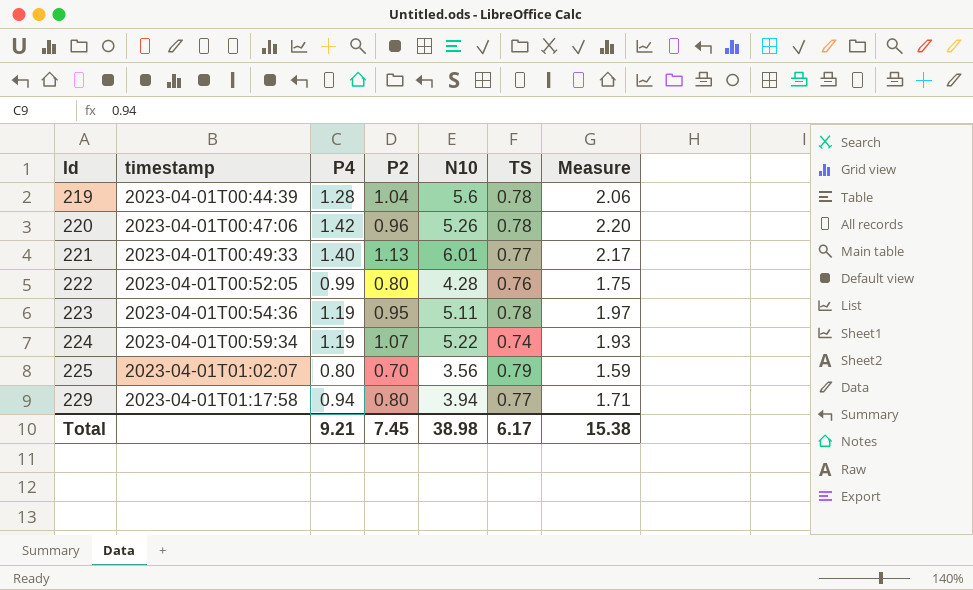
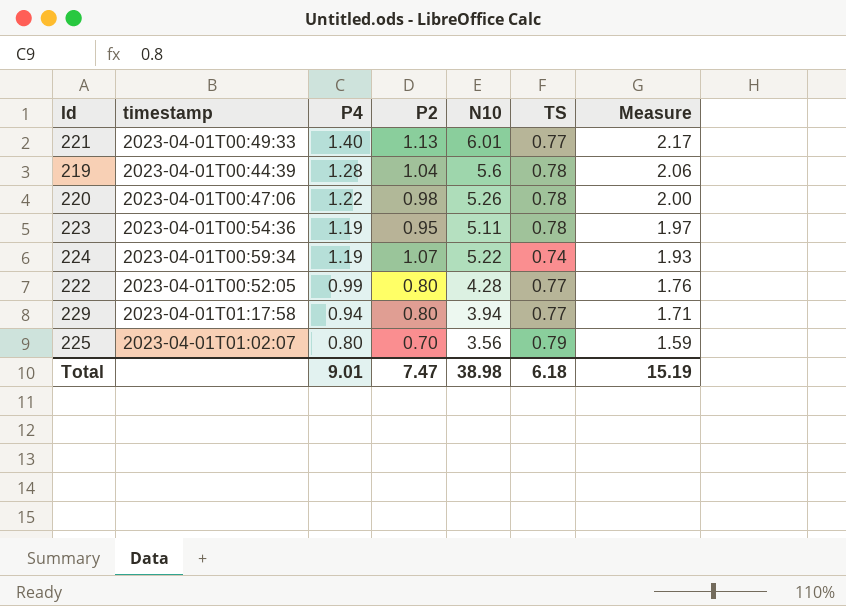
row order: Id ascending -> P4 descending
220 | P4: 1.42 -> 1.22
220 | P2: 0.96 -> 0.98
220 | Measure: 2.20 -> 2.00
222 | TS: 0.76 -> 0.77
222 | Measure: 1.75 -> 1.76
Total | P4: 9.21 -> 9.01
Total | P2: 7.45 -> 7.47
Total | TS: 6.17 -> 6.18
Total | Measure: 15.38 -> 15.19

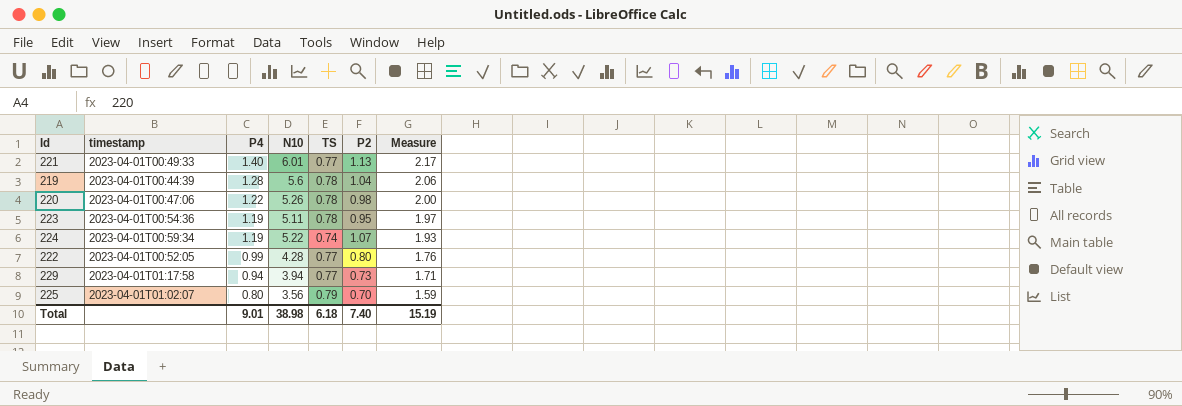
column P2 | position: 4 -> 6
229 | P2: 0.80 -> 0.73
Total | P2: 7.47 -> 7.40

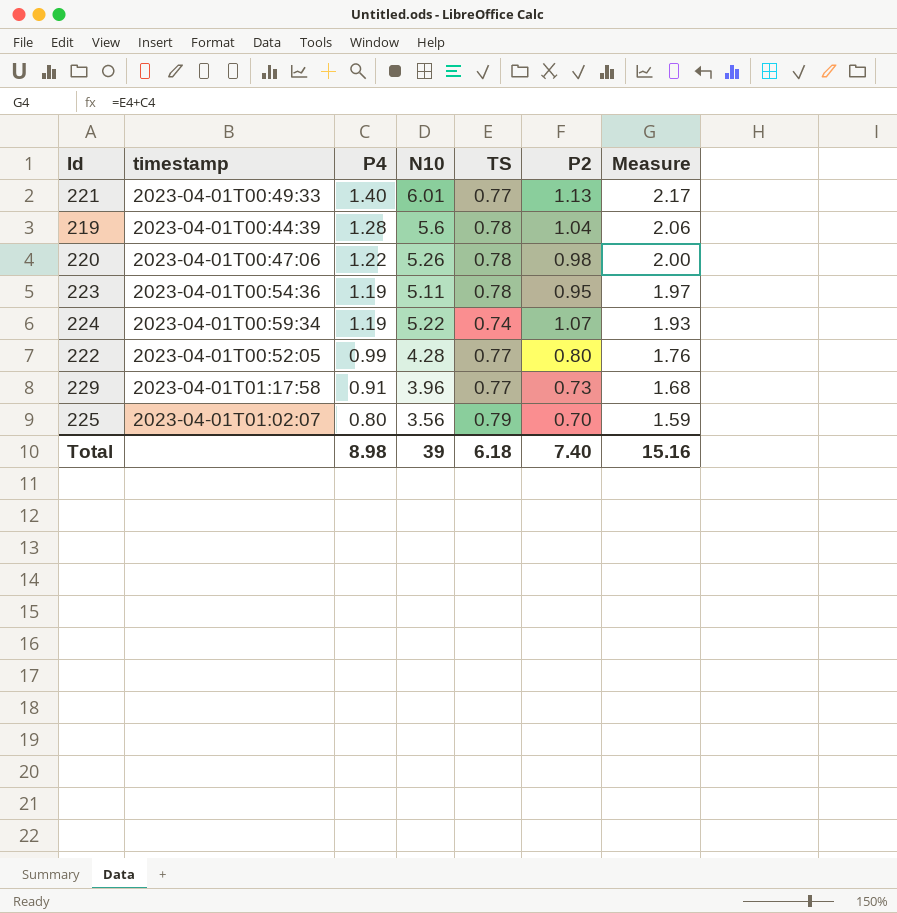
229 | P4: 0.94 -> 0.91
229 | N10: 3.94 -> 3.96
229 | Measure: 1.71 -> 1.68
Total | P4: 9.01 -> 8.98
Total | N10: 38.98 -> 39
Total | Measure: 15.19 -> 15.16

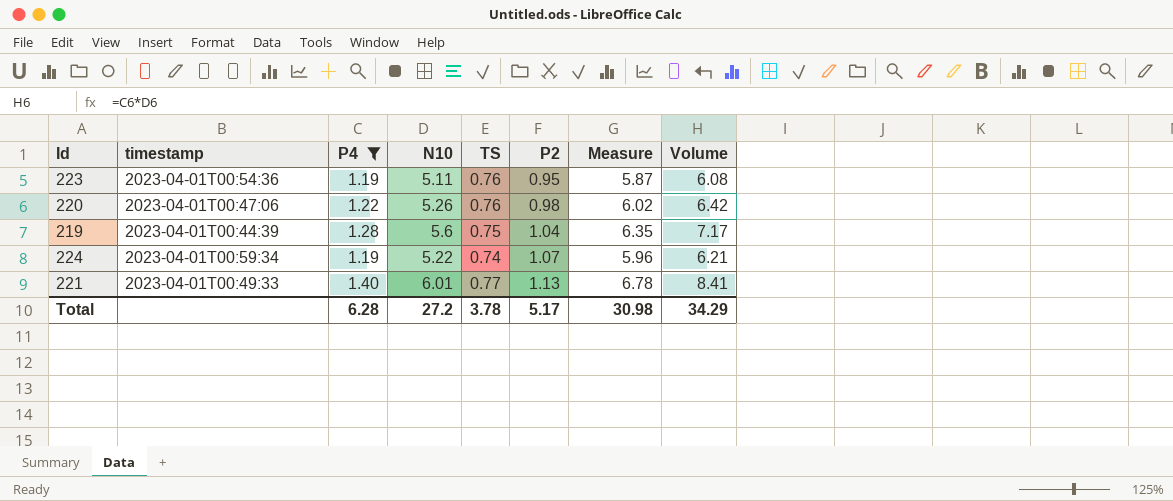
filter: none -> P4 >= 1.19
row order: P4 descending -> P2 ascending
column Measure | formula: [P4] + [TS] -> [N10] + [TS]
column Volume | formula: none -> [P4] * [N10]
223 | TS: 0.78 -> 0.76
220 | TS: 0.78 -> 0.76
219 | TS: 0.78 -> 0.75
Total | P4: 8.98 -> 6.28
Total | N10: 39 -> 27.2
Total | TS: 6.18 -> 3.78
Total | P2: 7.40 -> 5.17
Total | Measure: 15.16 -> 30.98

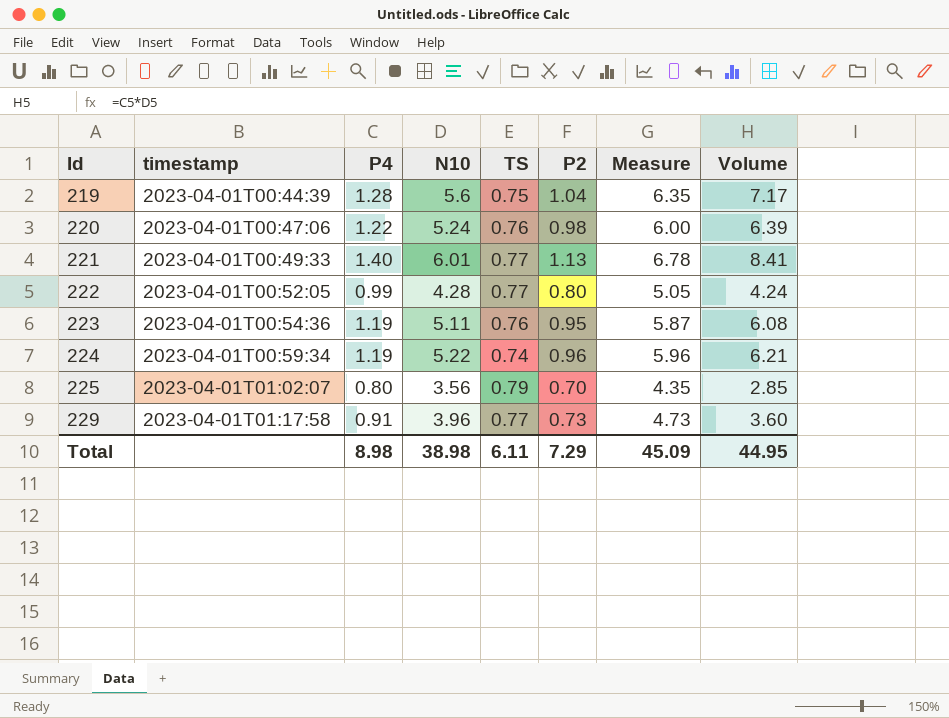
filter: P4 >= 1.19 -> none
row order: P2 ascending -> Id ascending
220 | N10: 5.26 -> 5.24
220 | Measure: 6.02 -> 6.00
220 | Volume: 6.42 -> 6.39
224 | P2: 1.07 -> 0.96
Total | P4: 6.28 -> 8.98
Total | N10: 27.2 -> 38.98
Total | TS: 3.78 -> 6.11
Total | P2: 5.17 -> 7.29
Total | Measure: 30.98 -> 45.09
Total | Volume: 34.29 -> 44.95

